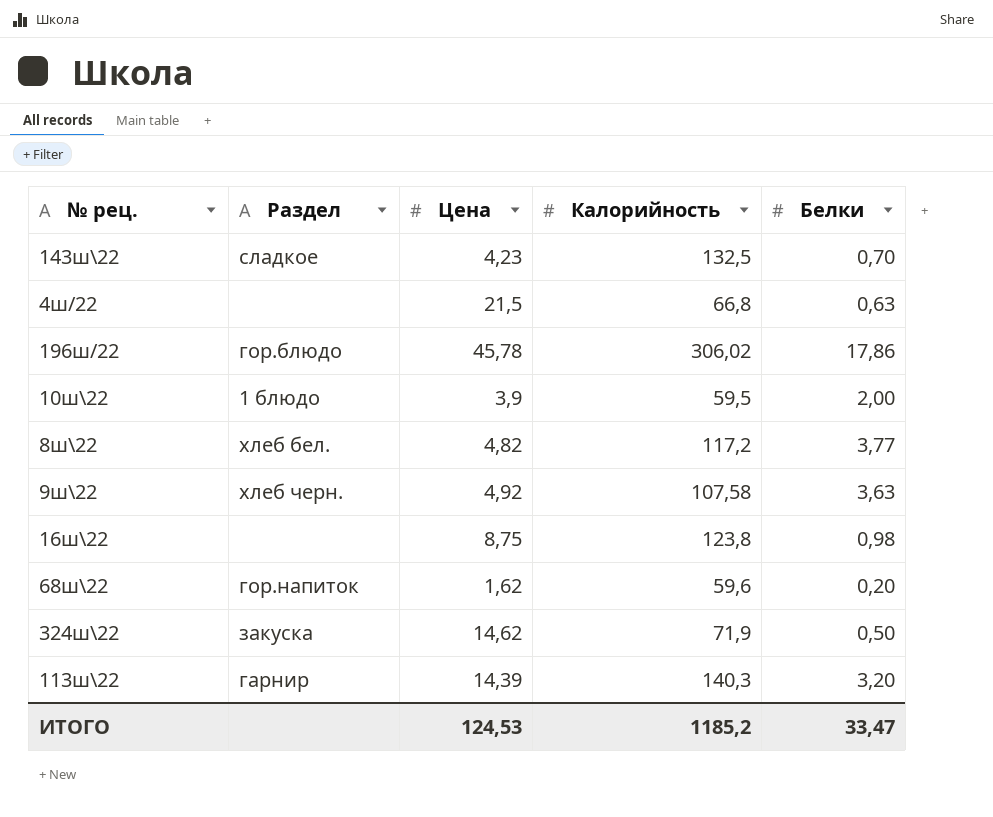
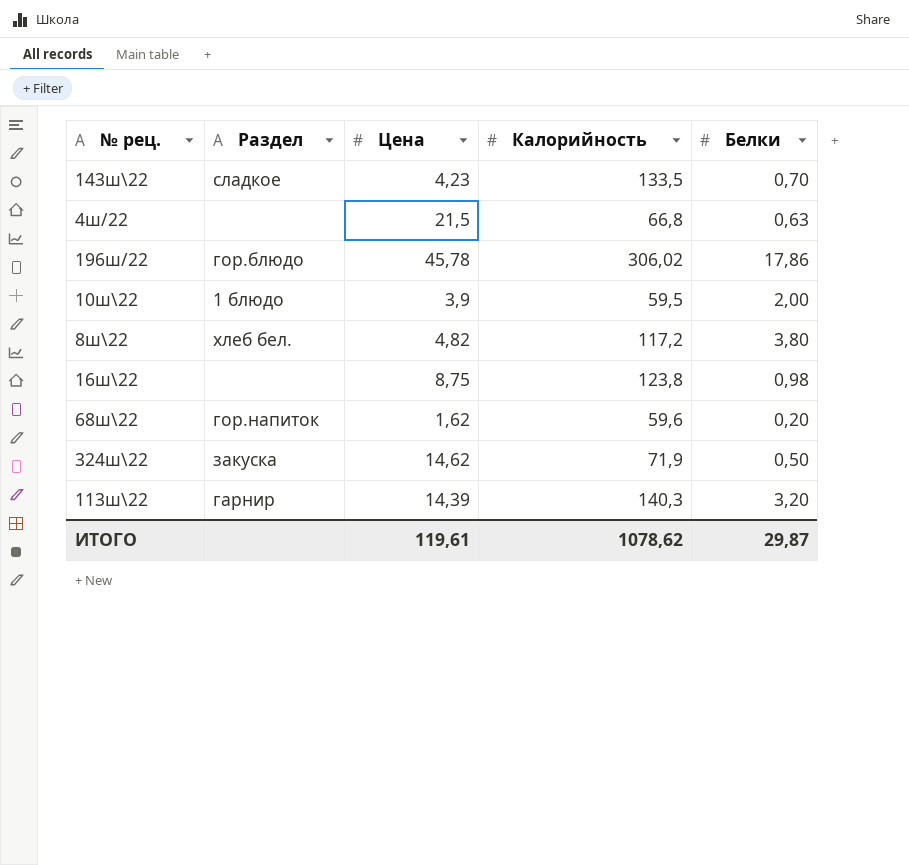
row 9ш\22: хлеб черн. | 4,92 | 107,58 | 3,63 -> none
143ш\22 | Калорийность: 132,5 -> 133,5
8ш\22 | Белки: 3,77 -> 3,80
ИТОГО | Цена: 124,53 -> 119,61
ИТОГО | Калорийность: 1185,2 -> 1078,62
ИТОГО | Белки: 33,47 -> 29,87

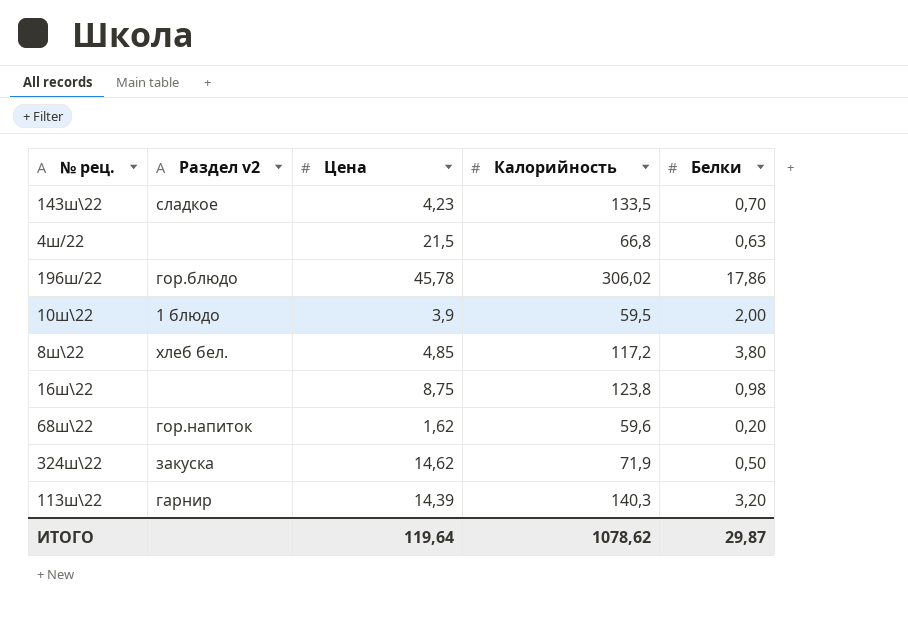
column name: Раздел -> Раздел v2
8ш\22 | Цена: 4,82 -> 4,85
ИТОГО | Цена: 119,61 -> 119,64

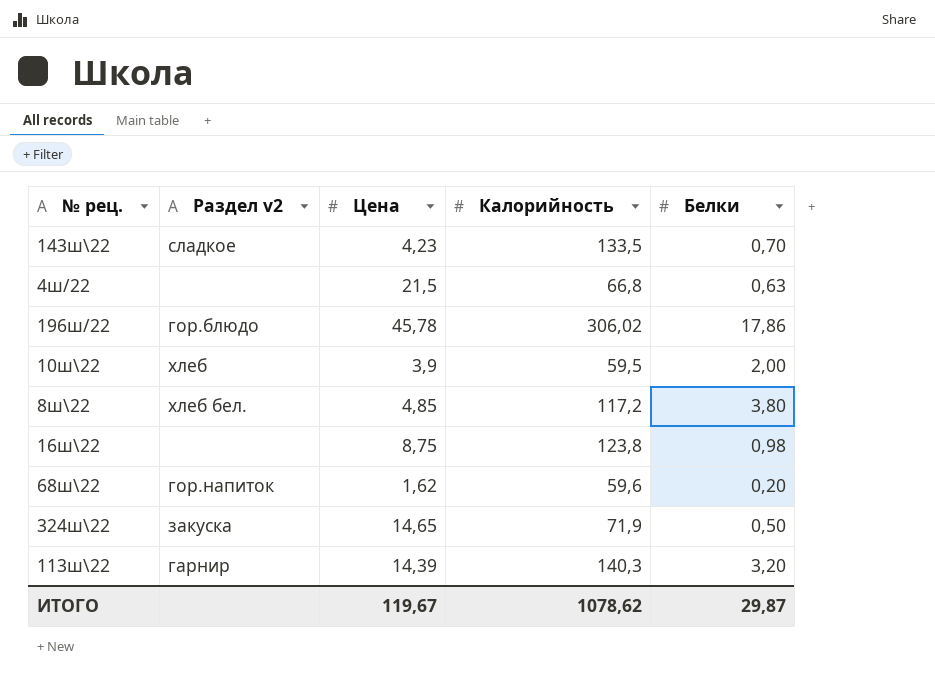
10ш\22 | Раздел v2: 1 блюдо -> хлеб
324ш\22 | Цена: 14,62 -> 14,65
ИТОГО | Цена: 119,64 -> 119,67

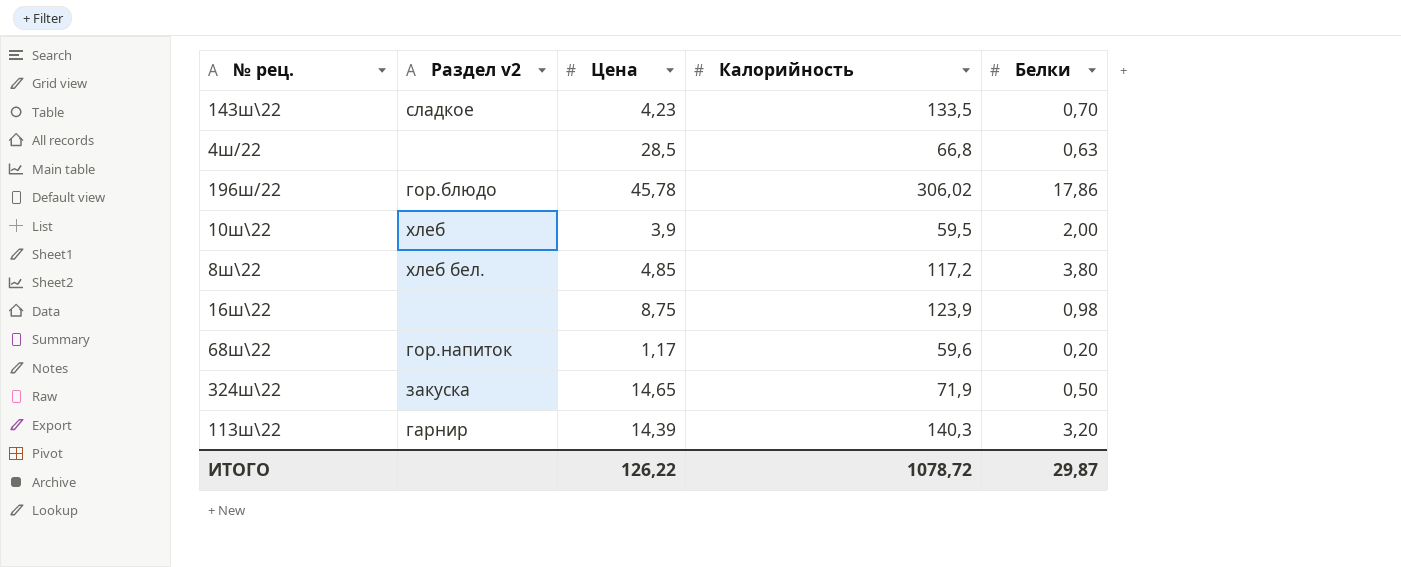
4ш/22 | Цена: 21,5 -> 28,5
16ш\22 | Калорийность: 123,8 -> 123,9
68ш\22 | Цена: 1,62 -> 1,17
ИТОГО | Цена: 119,67 -> 126,22
ИТОГО | Калорийность: 1078,62 -> 1078,72

